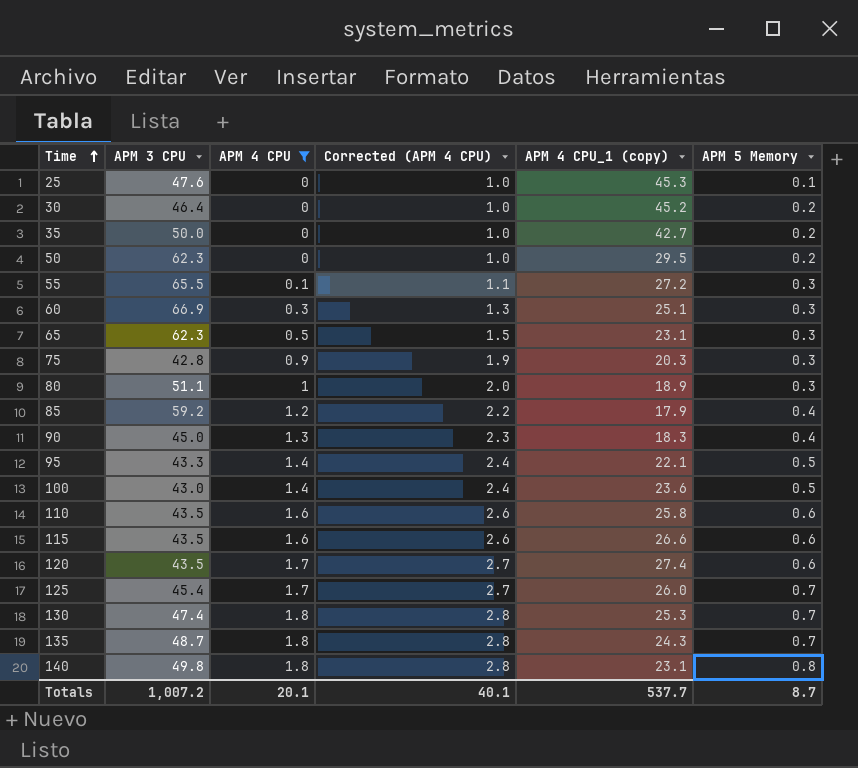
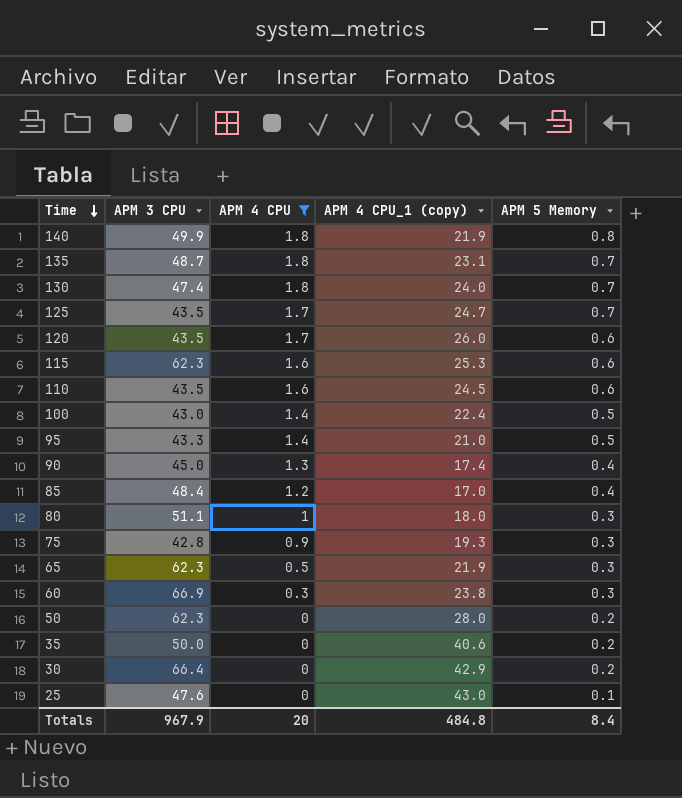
row order: Time ascending -> Time descending
column Corrected (APM 4 CPU) | formula: [APM 4 CPU] + 1 -> none
row 55: 65.5 | 0.1 | 1.1 | 27.2 | 0.3 -> none
140 | APM 3 CPU: 49.8 -> 49.9
140 | APM 4 CPU_1 (copy): 23.1 -> 21.9
135 | APM 4 CPU_1 (copy): 24.3 -> 23.1
130 | APM 4 CPU_1 (copy): 25.3 -> 24.0
125 | APM 3 CPU: 45.4 -> 43.5
125 | APM 4 CPU_1 (copy): 26.0 -> 24.7
120 | APM 4 CPU_1 (copy): 27.4 -> 26.0
115 | APM 3 CPU: 43.5 -> 62.3
115 | APM 4 CPU_1 (copy): 26.6 -> 25.3
110 | APM 4 CPU_1 (copy): 25.8 -> 24.5
100 | APM 4 CPU_1 (copy): 23.6 -> 22.4
95 | APM 4 CPU_1 (copy): 22.1 -> 21.0
90 | APM 4 CPU_1 (copy): 18.3 -> 17.4
85 | APM 3 CPU: 59.2 -> 48.4
85 | APM 4 CPU_1 (copy): 17.9 -> 17.0
80 | APM 4 CPU_1 (copy): 18.9 -> 18.0
75 | APM 4 CPU_1 (copy): 20.3 -> 19.3
65 | APM 4 CPU_1 (copy): 23.1 -> 21.9
60 | APM 4 CPU_1 (copy): 25.1 -> 23.8
50 | APM 4 CPU_1 (copy): 29.5 -> 28.0
35 | APM 4 CPU_1 (copy): 42.7 -> 40.6
30 | APM 3 CPU: 46.4 -> 66.4
30 | APM 4 CPU_1 (copy): 45.2 -> 42.9
25 | APM 4 CPU_1 (copy): 45.3 -> 43.0
Totals | APM 3 CPU: 1,007.2 -> 967.9
Totals | APM 4 CPU: 20.1 -> 20
Totals | APM 4 CPU_1 (copy): 537.7 -> 484.8
Totals | APM 5 Memory: 8.7 -> 8.4

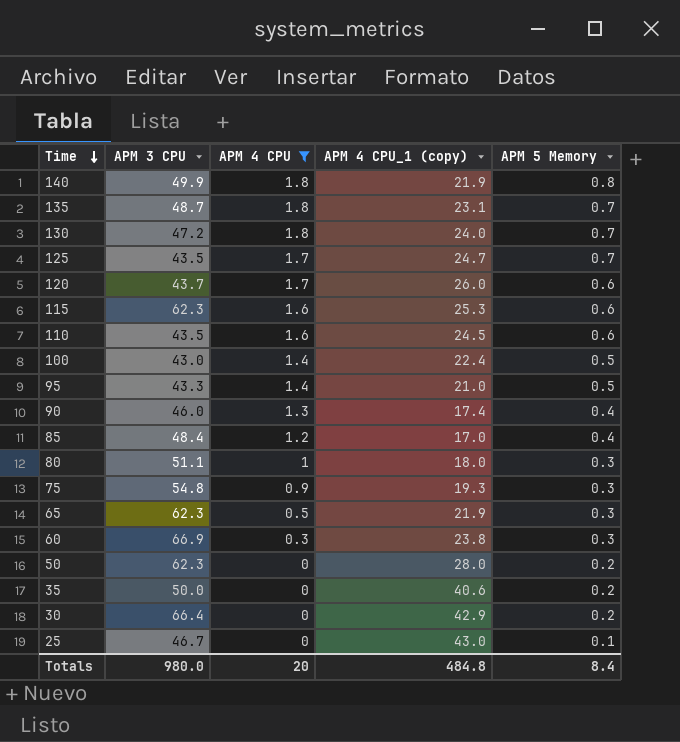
130 | APM 3 CPU: 47.4 -> 47.2
120 | APM 3 CPU: 43.5 -> 43.7
90 | APM 3 CPU: 45.0 -> 46.0
75 | APM 3 CPU: 42.8 -> 54.8
25 | APM 3 CPU: 47.6 -> 46.7
Totals | APM 3 CPU: 967.9 -> 980.0

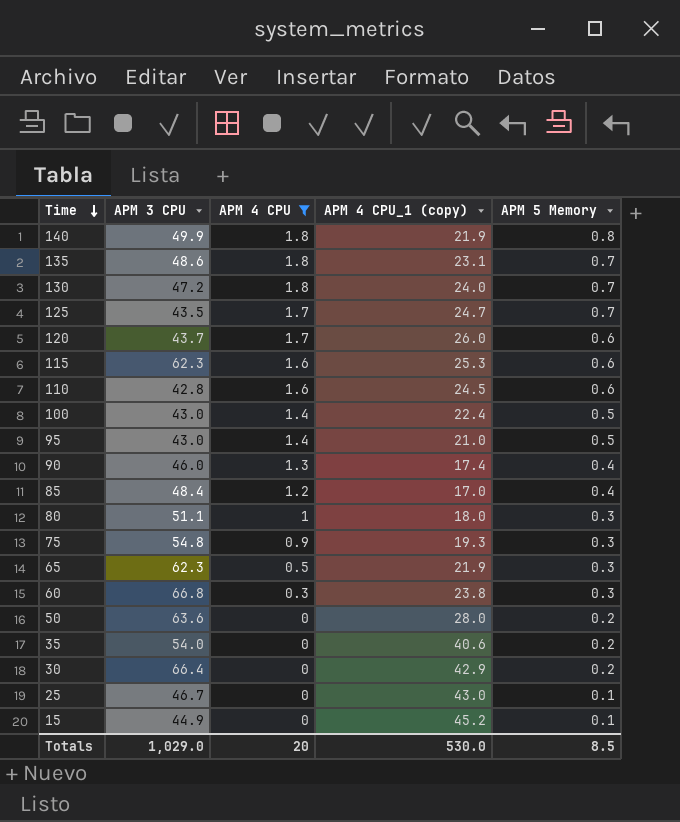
135 | APM 3 CPU: 48.7 -> 48.6
110 | APM 3 CPU: 43.5 -> 42.8
95 | APM 3 CPU: 43.3 -> 43.0
60 | APM 3 CPU: 66.9 -> 66.8
50 | APM 3 CPU: 62.3 -> 63.6
35 | APM 3 CPU: 50.0 -> 54.0
row 15: none -> 44.9 | 0 | 45.2 | 0.1
Totals | APM 3 CPU: 980.0 -> 1,029.0
Totals | APM 4 CPU_1 (copy): 484.8 -> 530.0
Totals | APM 5 Memory: 8.4 -> 8.5

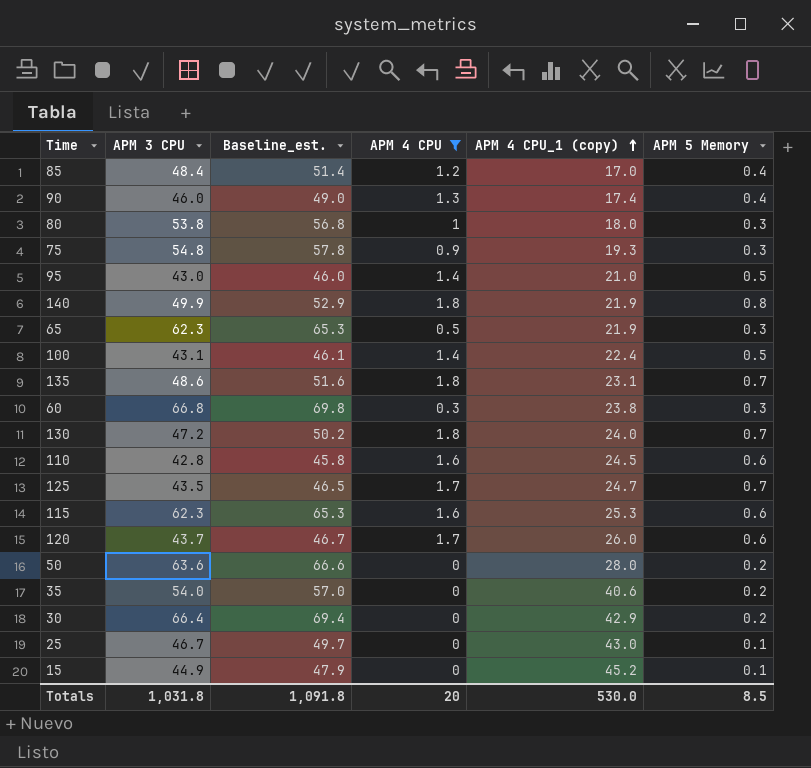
row order: Time descending -> APM 4 CPU_1 (copy) ascending
column Baseline_est. | formula: none -> [APM 3 CPU] + 3
80 | APM 3 CPU: 51.1 -> 53.8
100 | APM 3 CPU: 43.0 -> 43.1
Totals | APM 3 CPU: 1,029.0 -> 1,031.8

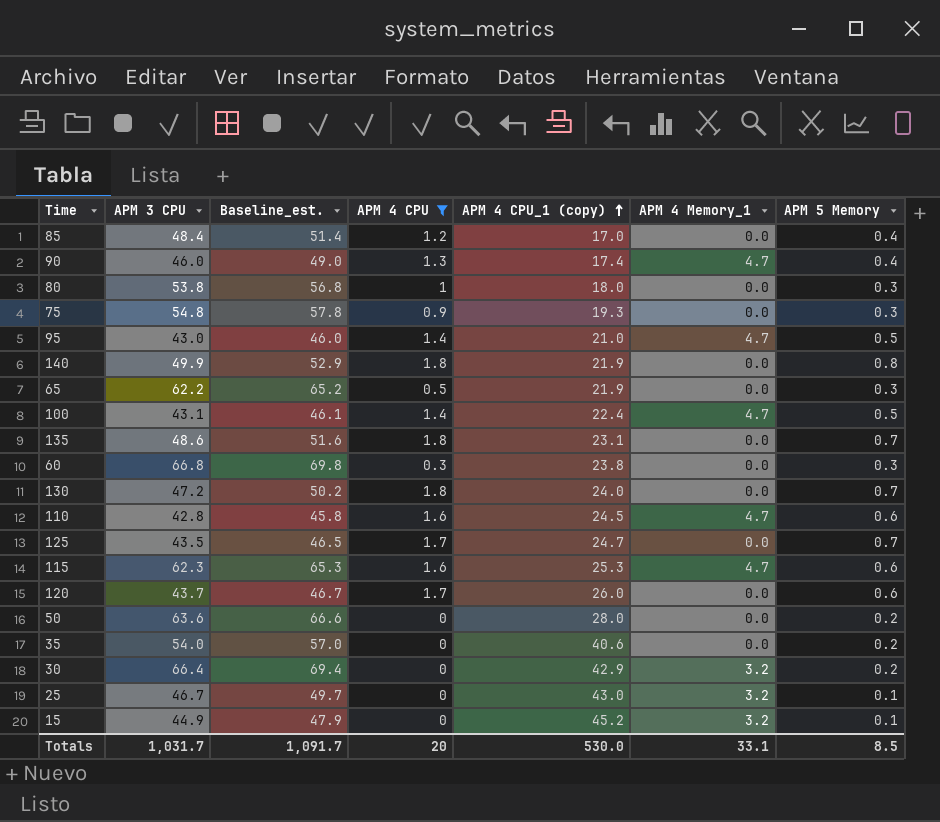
column APM 4 Memory_1 | position: none -> 6
65 | APM 3 CPU: 62.3 -> 62.2
65 | Baseline_est.: 65.3 -> 65.2
Totals | APM 3 CPU: 1,031.8 -> 1,031.7
Totals | Baseline_est.: 1,091.8 -> 1,091.7

